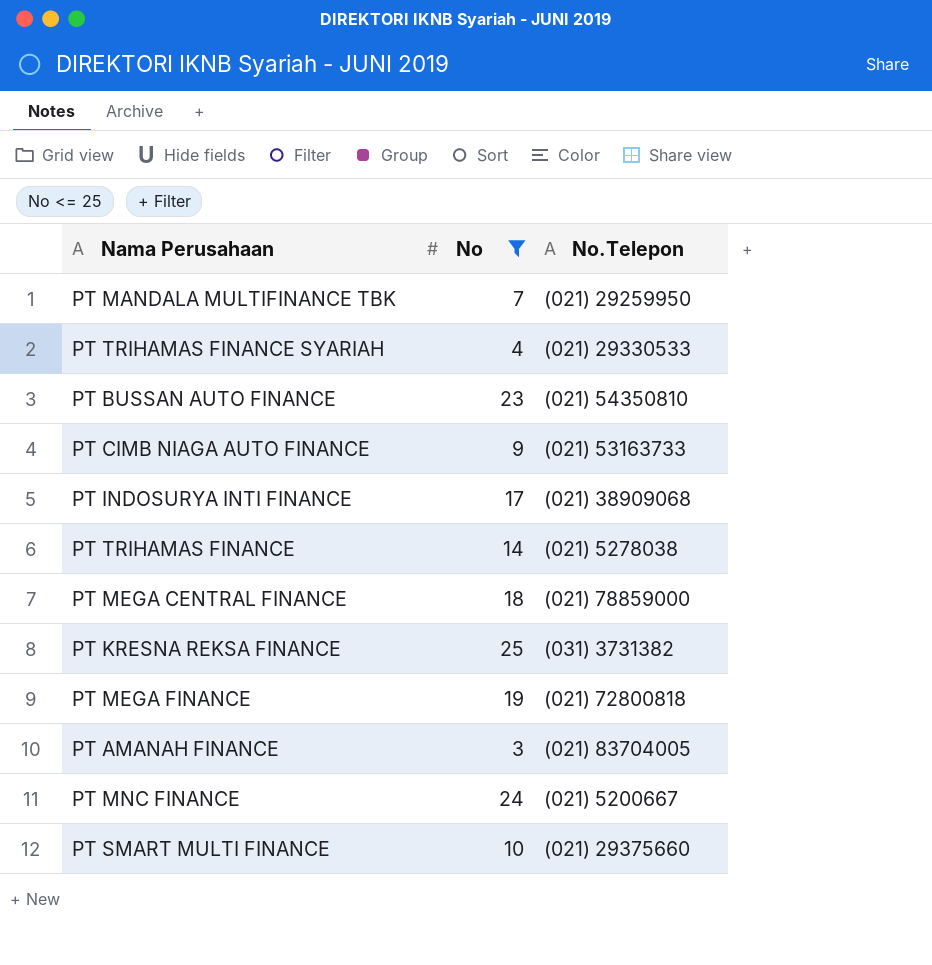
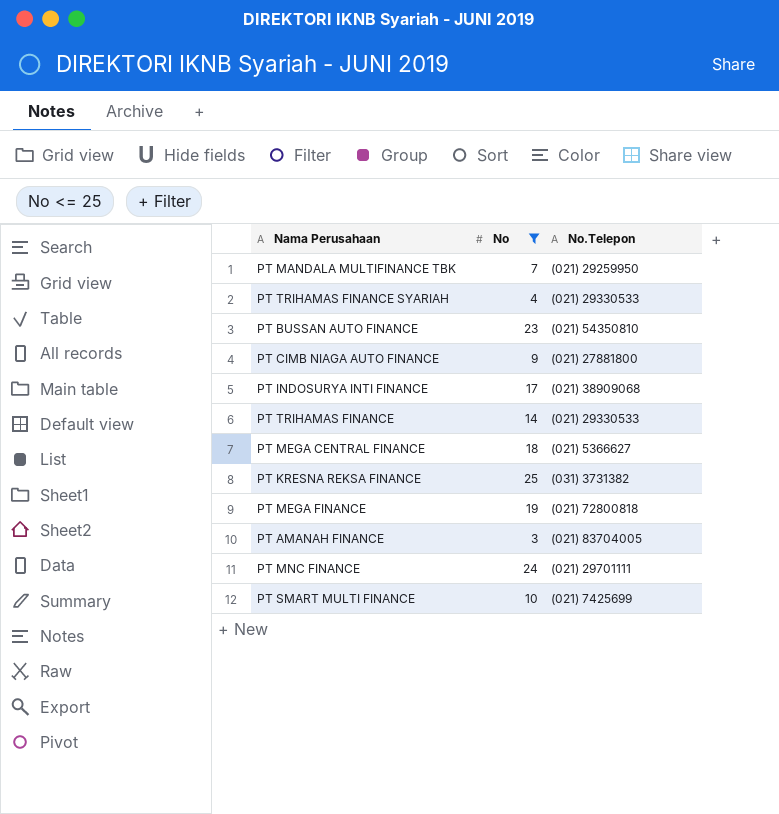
PT CIMB NIAGA AUTO FINANCE | No.Telepon: (021) 53163733 -> (021) 27881800
PT TRIHAMAS FINANCE | No.Telepon: (021) 5278038 -> (021) 29330533
PT MEGA CENTRAL FINANCE | No.Telepon: (021) 78859000 -> (021) 5366627
PT MNC FINANCE | No.Telepon: (021) 5200667 -> (021) 29701111
PT SMART MULTI FINANCE | No.Telepon: (021) 29375660 -> (021) 7425699

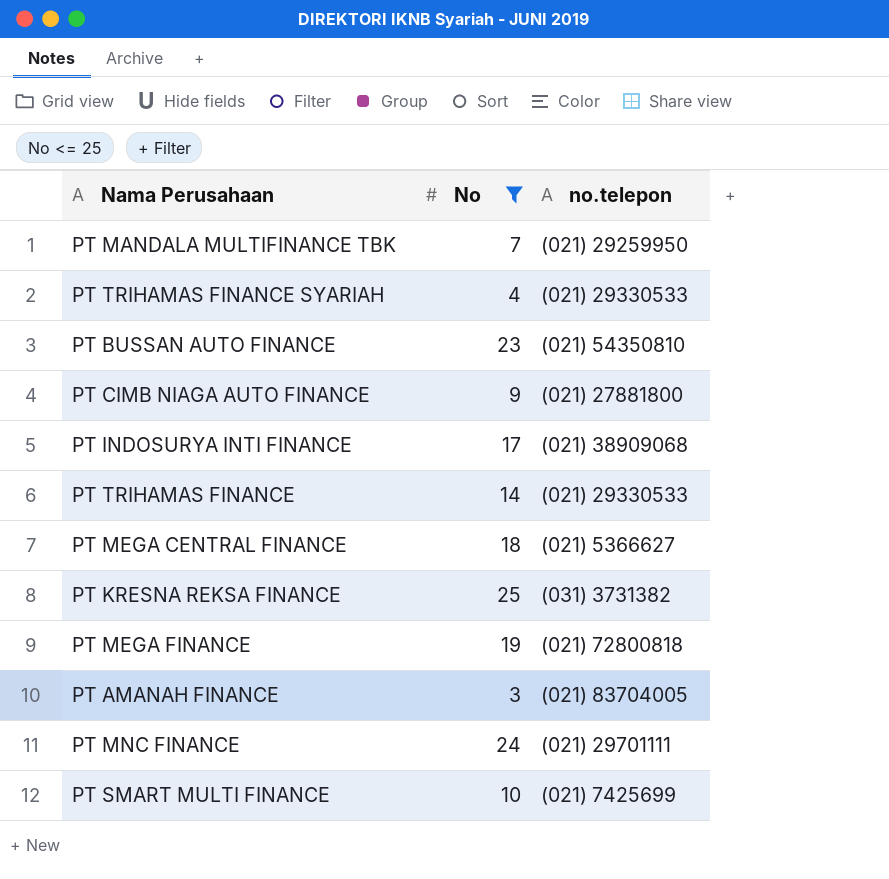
column name: No.Telepon -> no.telepon

